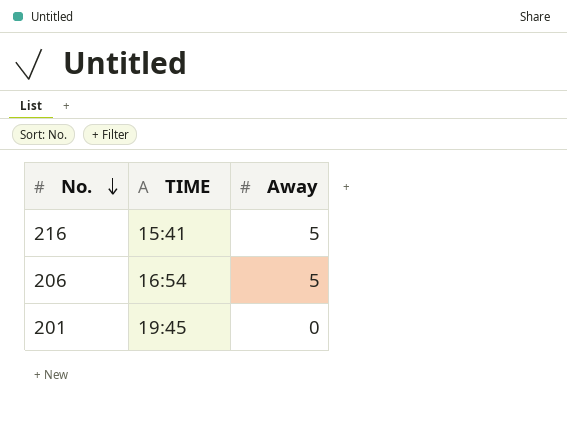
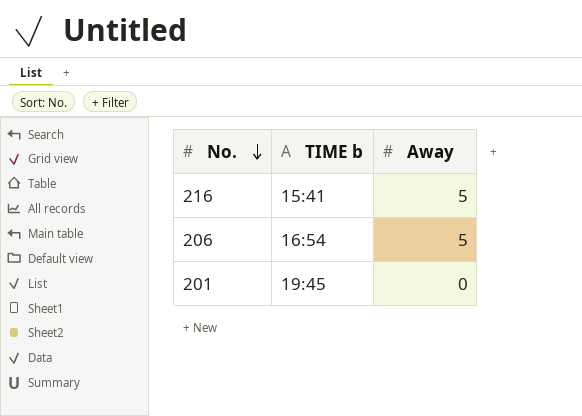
column name: TIME -> TIME b

